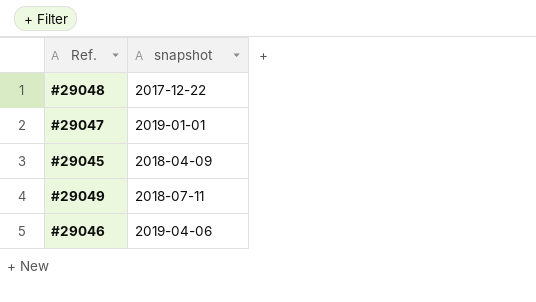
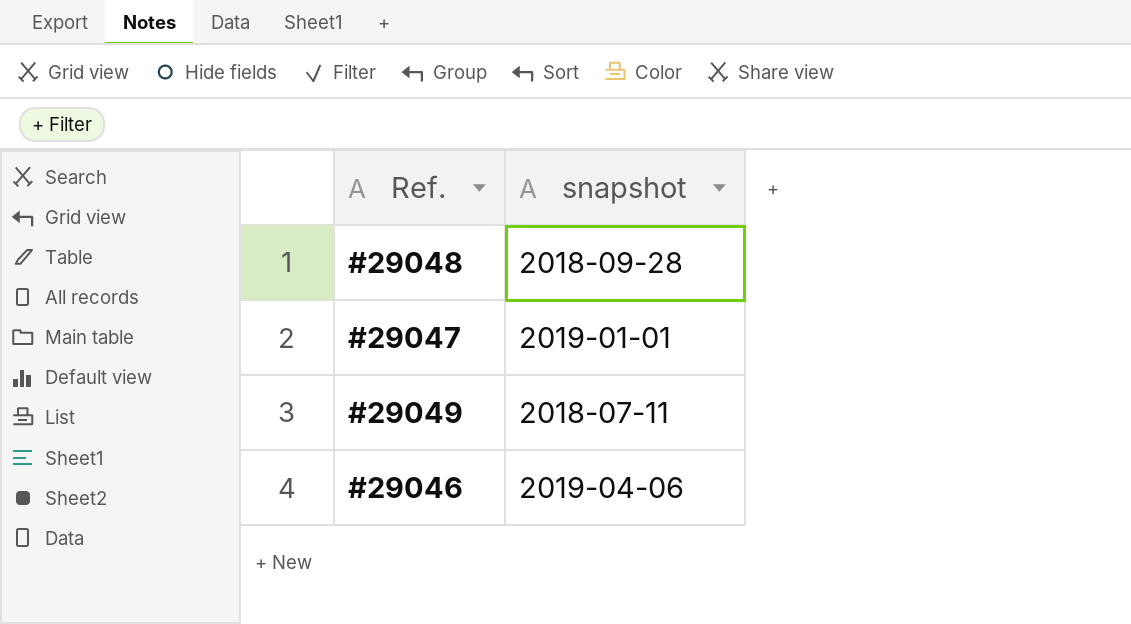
row #29045: 2018-04-09 -> none
#29048 | snapshot: 2017-12-22 -> 2018-09-28

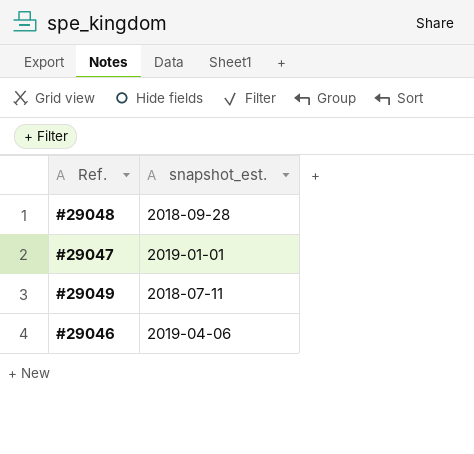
column name: snapshot -> snapshot_est.

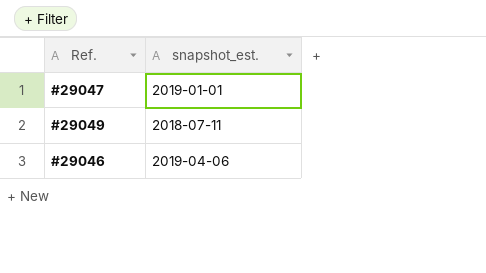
row #29048: 2018-09-28 -> none

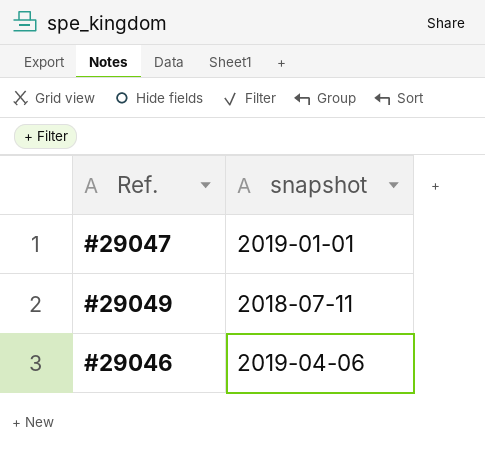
column name: snapshot_est. -> snapshot

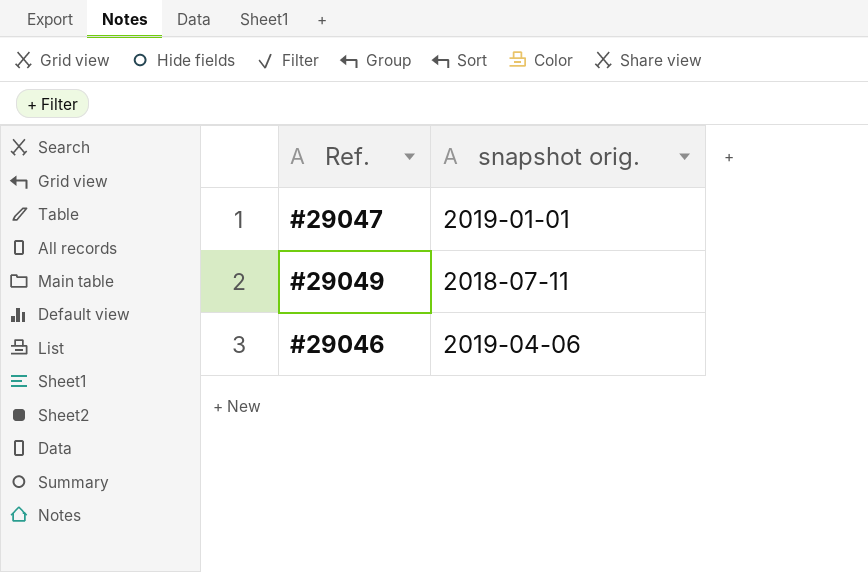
column name: snapshot -> snapshot orig.

